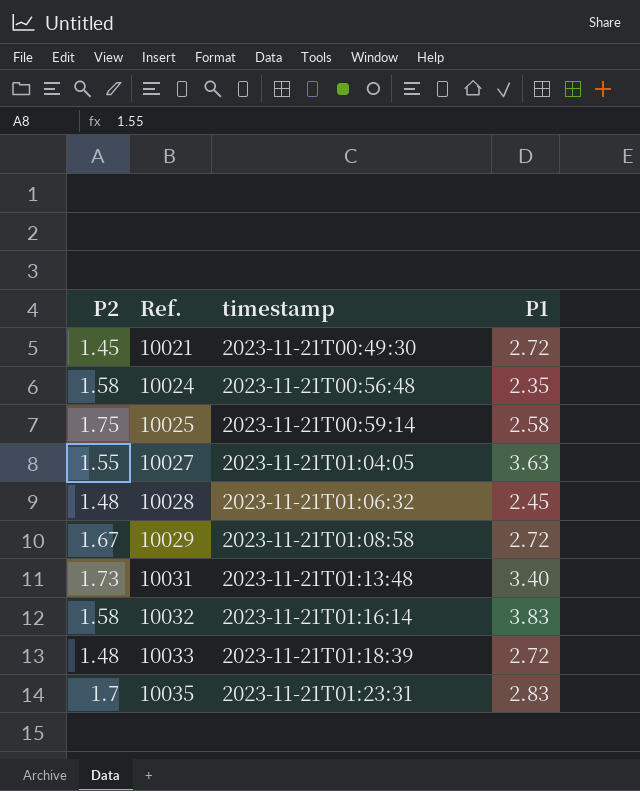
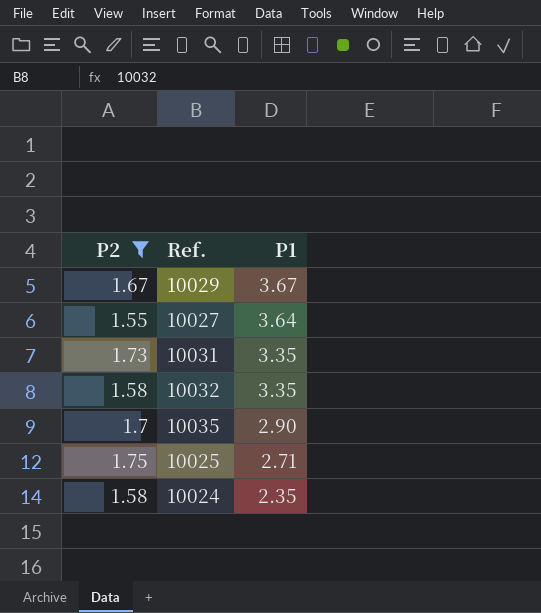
filter: none -> P2 >= 1.55
row order: Ref. ascending -> P1 descending
column timestamp | position: 3 -> none
10029 | P1: 2.72 -> 3.67
10027 | P1: 3.63 -> 3.64
10031 | P1: 3.40 -> 3.35
10032 | P1: 3.83 -> 3.35
10035 | P1: 2.83 -> 2.90
10025 | P1: 2.58 -> 2.71

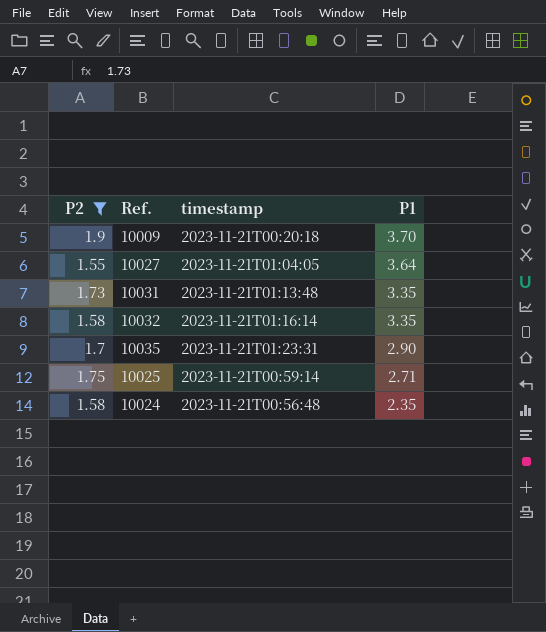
column timestamp | position: none -> 3
row 10029: 1.67 | 3.67 -> none
row 10009: none -> 1.9 | 2023-11-21T00:20:18 | 3.70

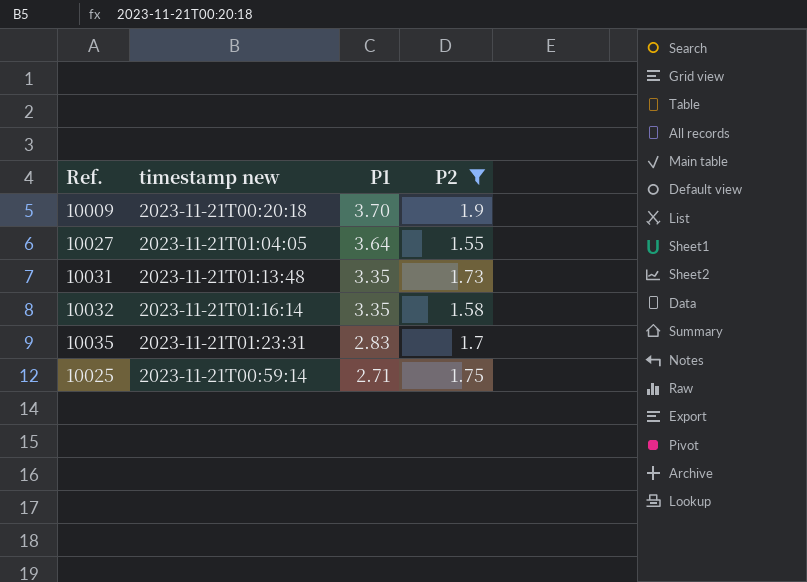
column name: timestamp -> timestamp new
column P2 | position: 1 -> 4
row 10024: 1.58 | 2023-11-21T00:56:48 | 2.35 -> none
10035 | P1: 2.90 -> 2.83

